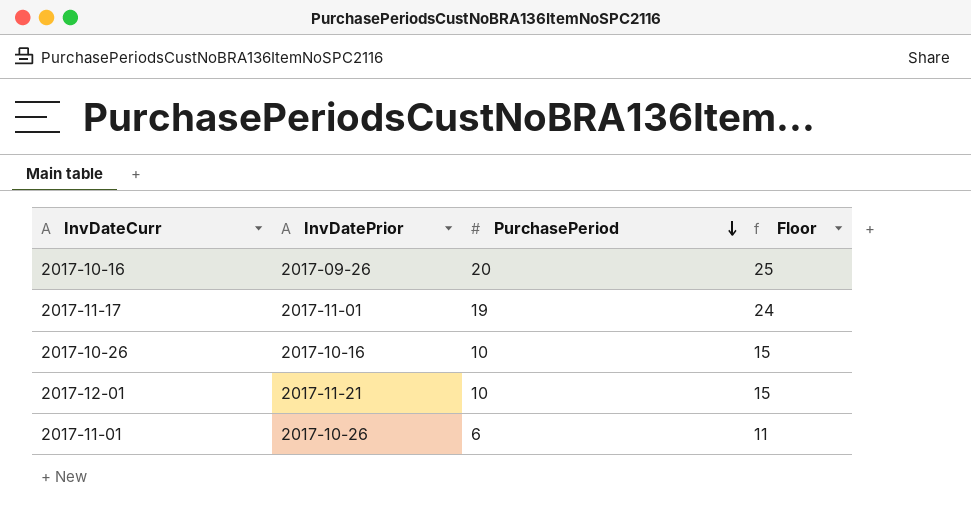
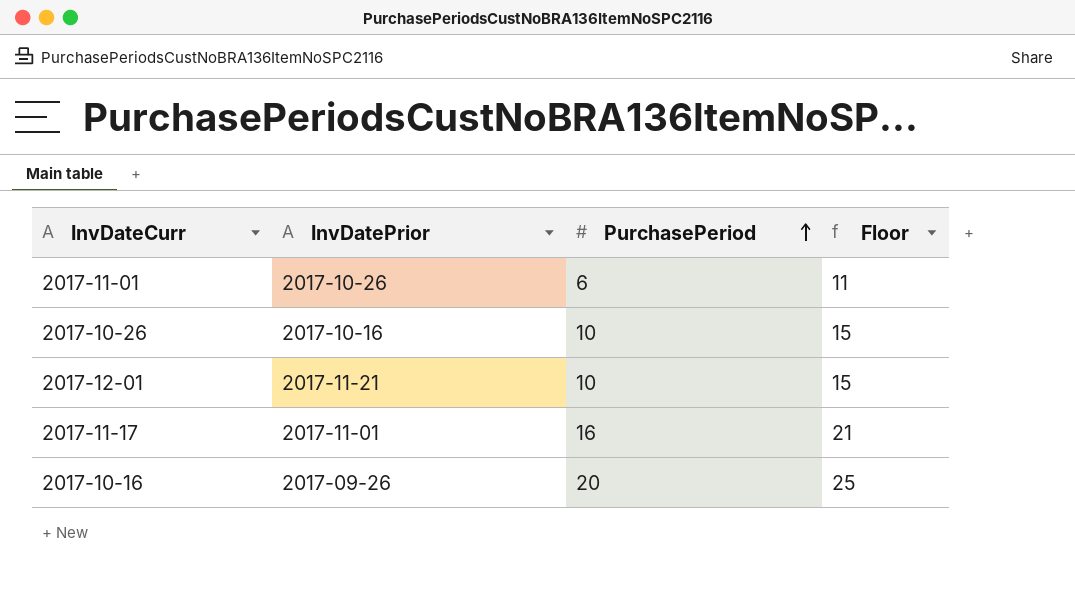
row order: PurchasePeriod descending -> PurchasePeriod ascending
2017-11-17 | PurchasePeriod: 19 -> 16
2017-11-17 | Floor: 24 -> 21

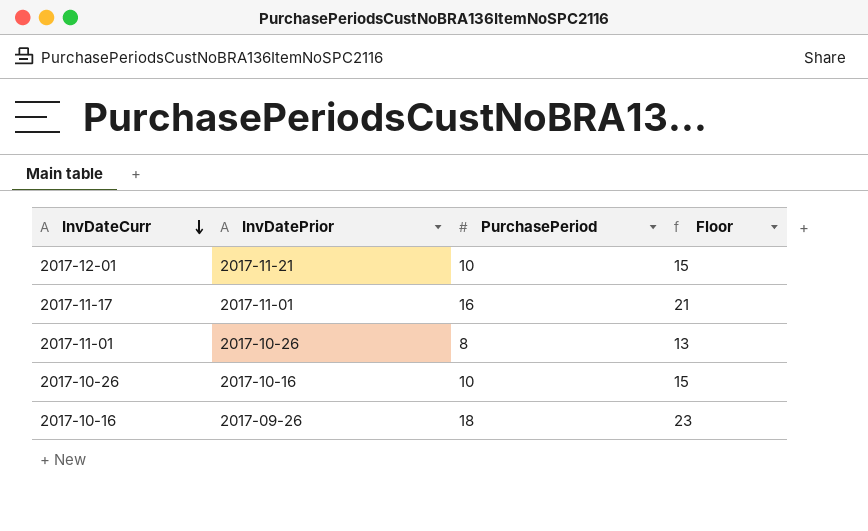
row order: PurchasePeriod ascending -> InvDateCurr descending
2017-11-01 | PurchasePeriod: 6 -> 8
2017-11-01 | Floor: 11 -> 13
2017-10-16 | PurchasePeriod: 20 -> 18
2017-10-16 | Floor: 25 -> 23

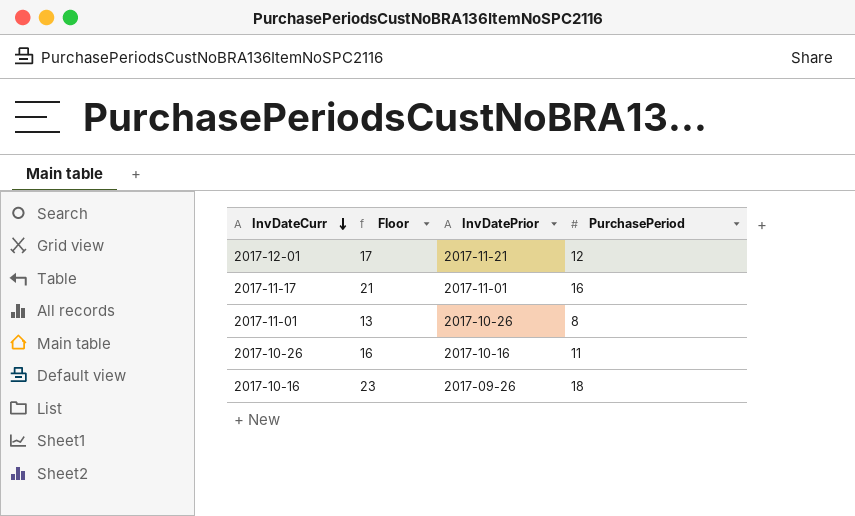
column Floor | position: 4 -> 2
2017-12-01 | Floor: 15 -> 17
2017-12-01 | PurchasePeriod: 10 -> 12
2017-10-26 | Floor: 15 -> 16
2017-10-26 | PurchasePeriod: 10 -> 11

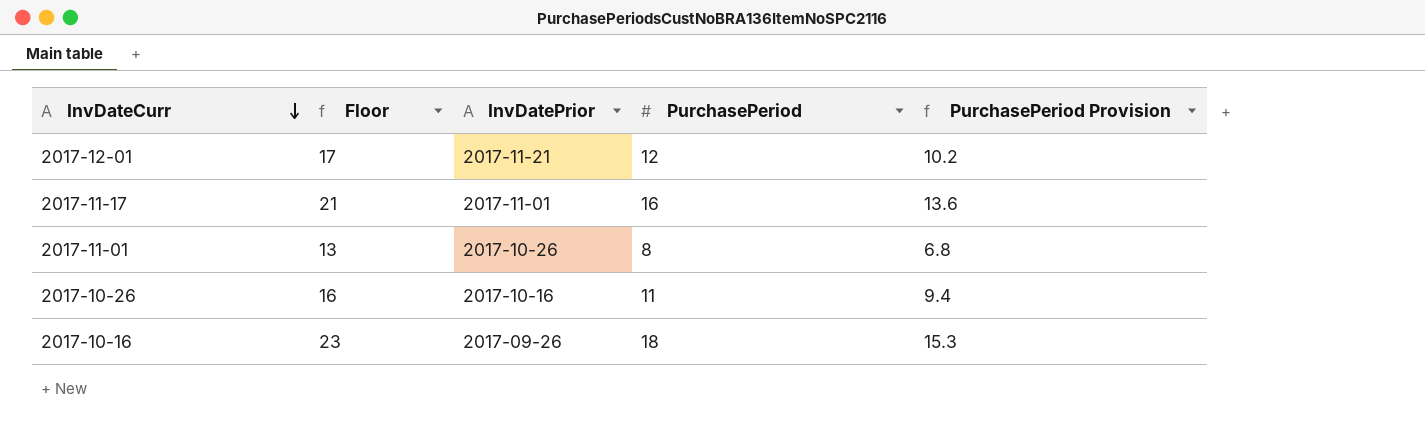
column PurchasePeriod Provision | formula: none -> [PurchasePeriod] * 0.85

